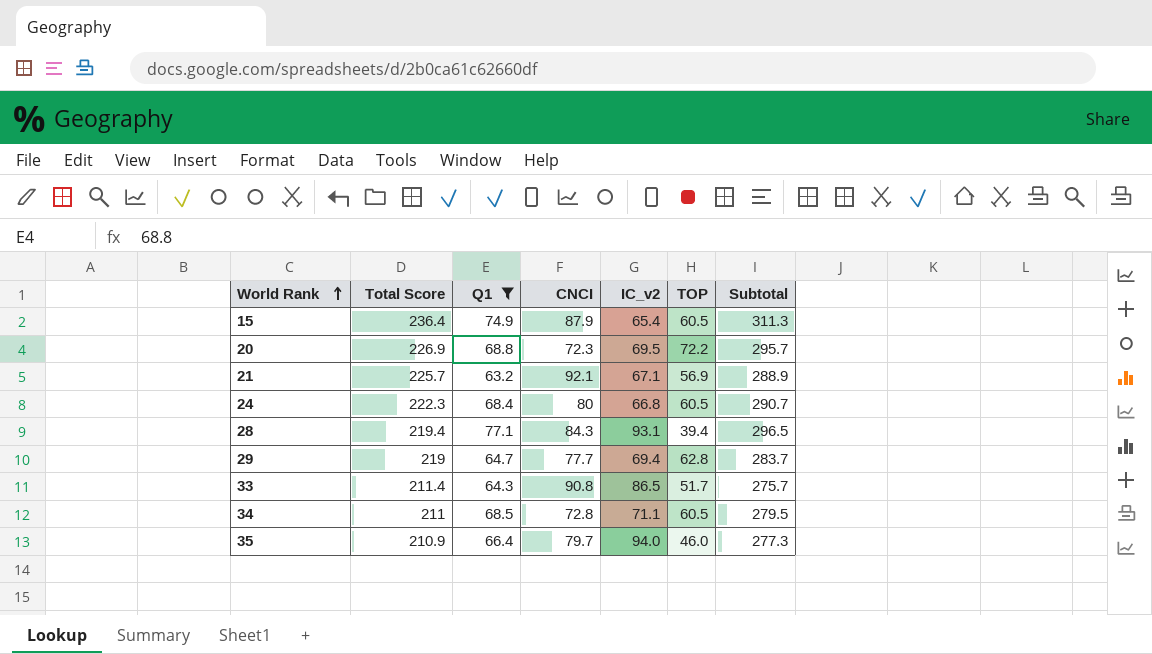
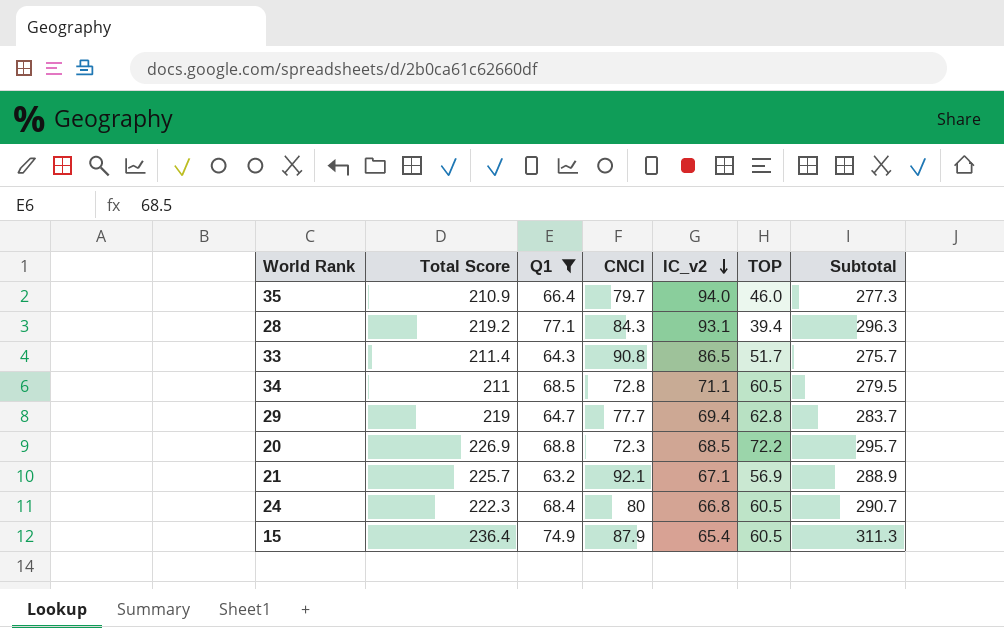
row order: World Rank ascending -> IC_v2 descending
28 | Total Score: 219.4 -> 219.2
28 | Subtotal: 296.5 -> 296.3
20 | IC_v2: 69.5 -> 68.5

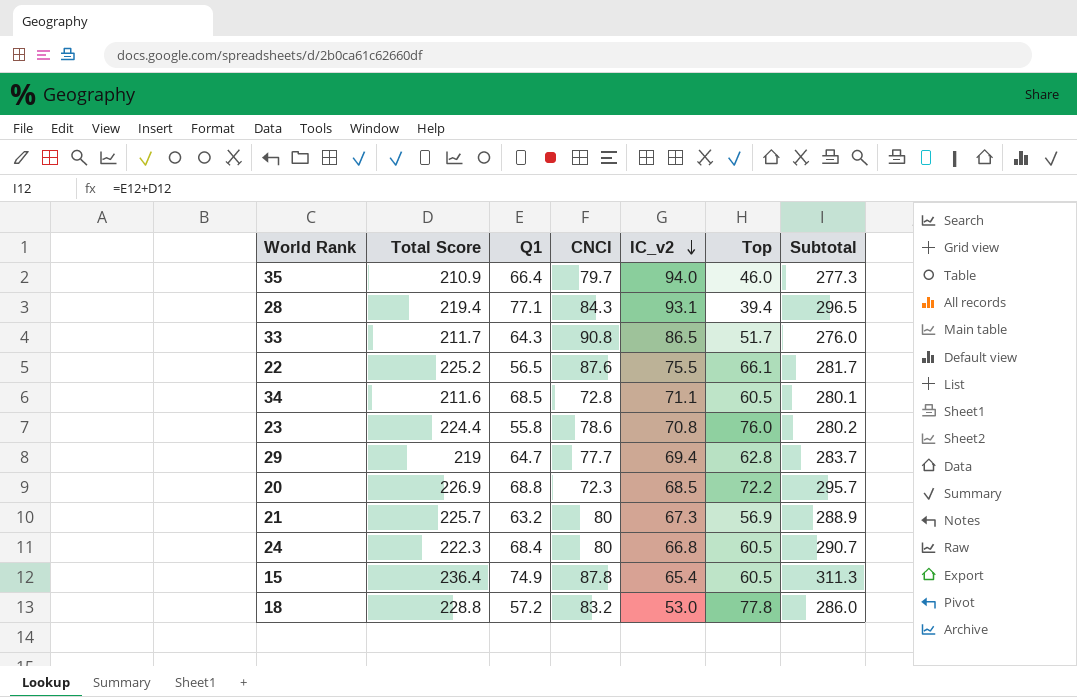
filter: Q1 >= 63.2 -> none
column name: TOP -> Top
28 | Total Score: 219.2 -> 219.4
28 | Subtotal: 296.3 -> 296.5
33 | Total Score: 211.4 -> 211.7
33 | Subtotal: 275.7 -> 276.0
34 | Total Score: 211 -> 211.6
34 | Subtotal: 279.5 -> 280.1
21 | CNCI: 92.1 -> 80
21 | IC_v2: 67.1 -> 67.3
15 | CNCI: 87.9 -> 87.8

